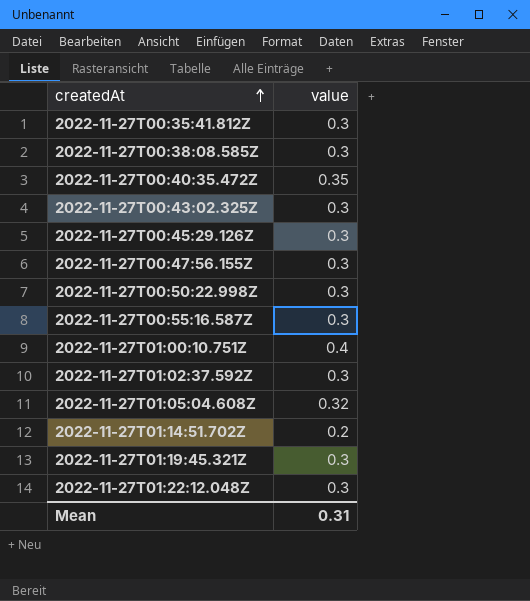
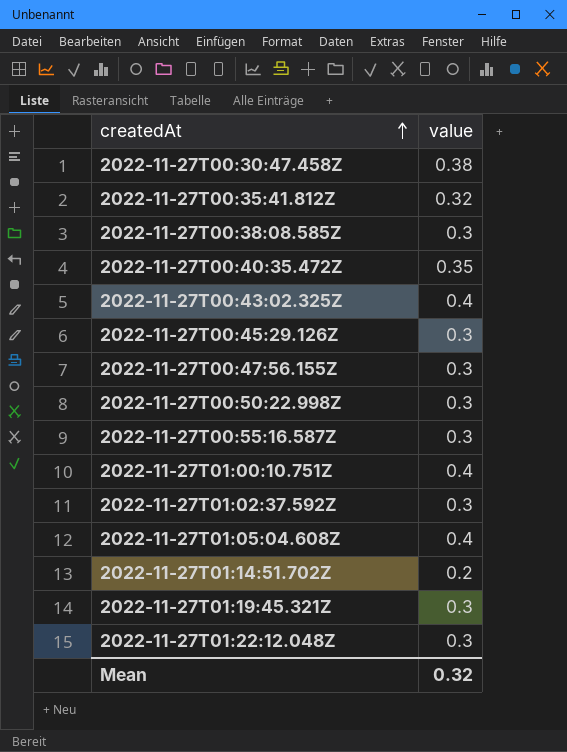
row 2022-11-27T00:30:47.458Z: none -> 0.38
2022-11-27T00:35:41.812Z | value: 0.3 -> 0.32
2022-11-27T00:43:02.325Z | value: 0.3 -> 0.4
2022-11-27T01:05:04.608Z | value: 0.32 -> 0.4
Mean | value: 0.31 -> 0.32

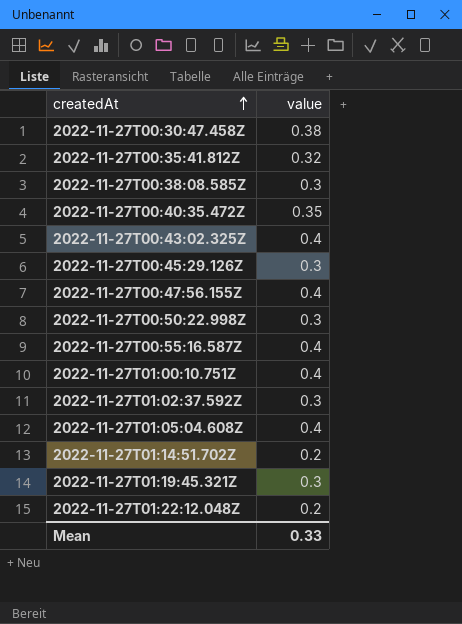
2022-11-27T00:47:56.155Z | value: 0.3 -> 0.4
2022-11-27T00:55:16.587Z | value: 0.3 -> 0.4
2022-11-27T01:22:12.048Z | value: 0.3 -> 0.2
Mean | value: 0.32 -> 0.33

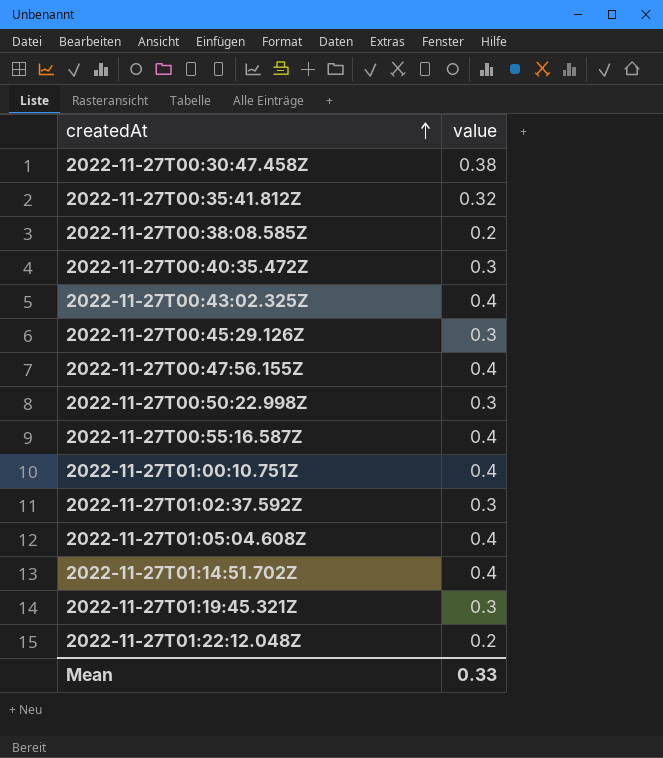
2022-11-27T00:38:08.585Z | value: 0.3 -> 0.2
2022-11-27T00:40:35.472Z | value: 0.35 -> 0.3
2022-11-27T01:14:51.702Z | value: 0.2 -> 0.4

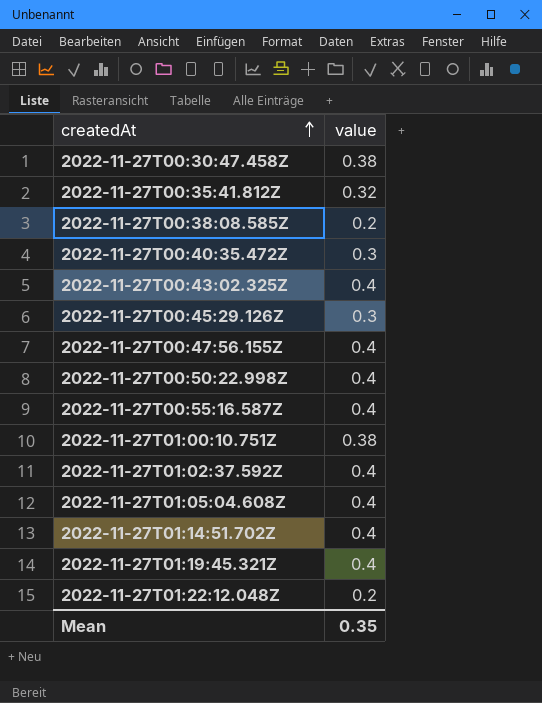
2022-11-27T00:50:22.998Z | value: 0.3 -> 0.4
2022-11-27T01:00:10.751Z | value: 0.4 -> 0.38
2022-11-27T01:02:37.592Z | value: 0.3 -> 0.4
2022-11-27T01:19:45.321Z | value: 0.3 -> 0.4
Mean | value: 0.33 -> 0.35

